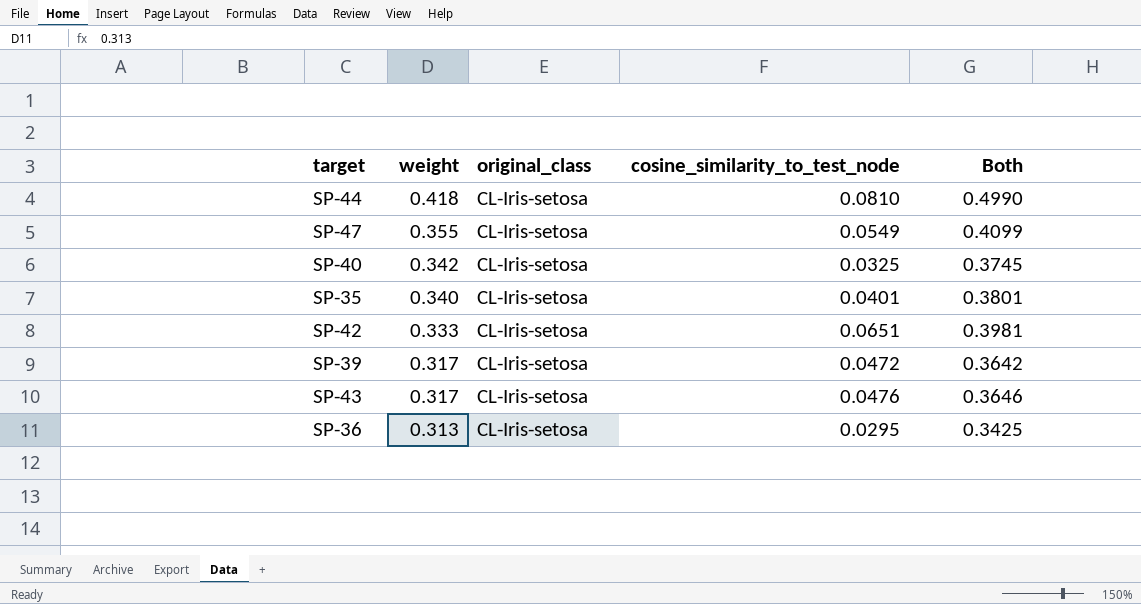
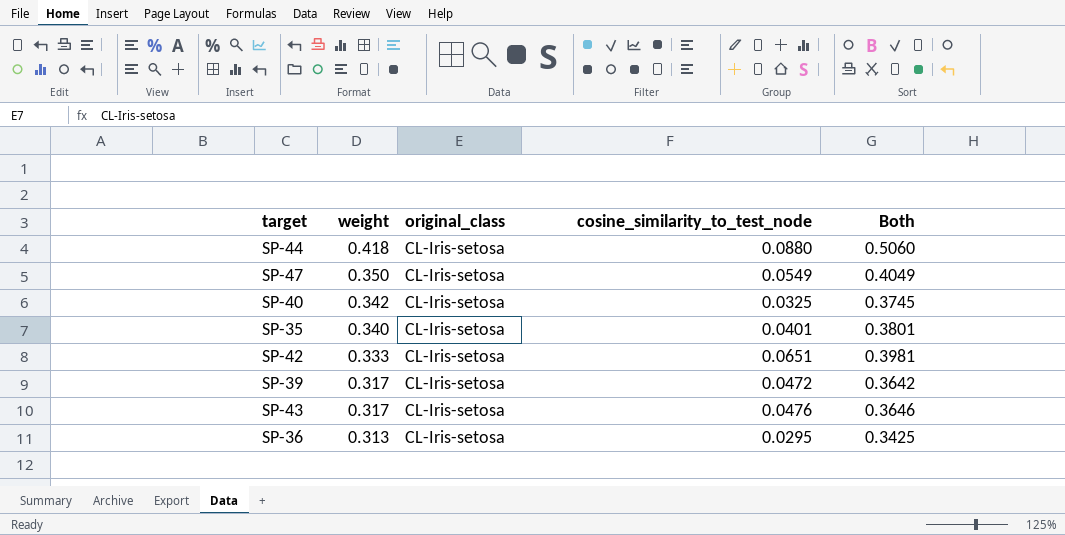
SP-44 | cosine_similarity_to_test_node: 0.0810 -> 0.0880
SP-44 | Both: 0.4990 -> 0.5060
SP-47 | weight: 0.355 -> 0.350
SP-47 | Both: 0.4099 -> 0.4049

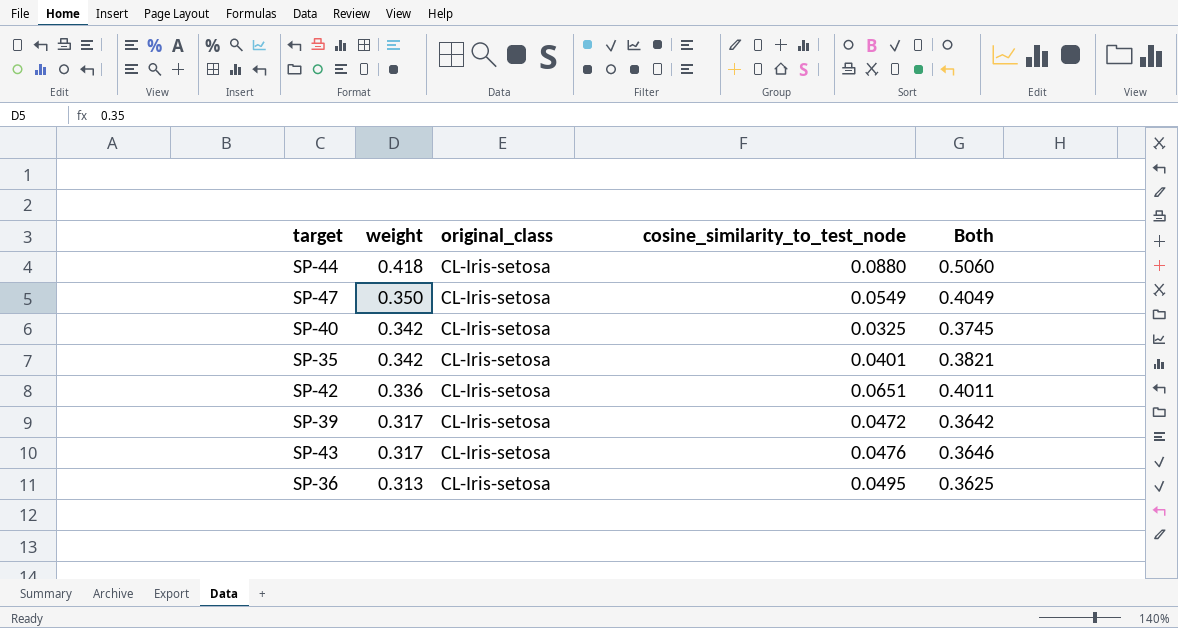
SP-35 | weight: 0.340 -> 0.342
SP-35 | Both: 0.3801 -> 0.3821
SP-42 | weight: 0.333 -> 0.336
SP-42 | Both: 0.3981 -> 0.4011
SP-36 | cosine_similarity_to_test_node: 0.0295 -> 0.0495
SP-36 | Both: 0.3425 -> 0.3625

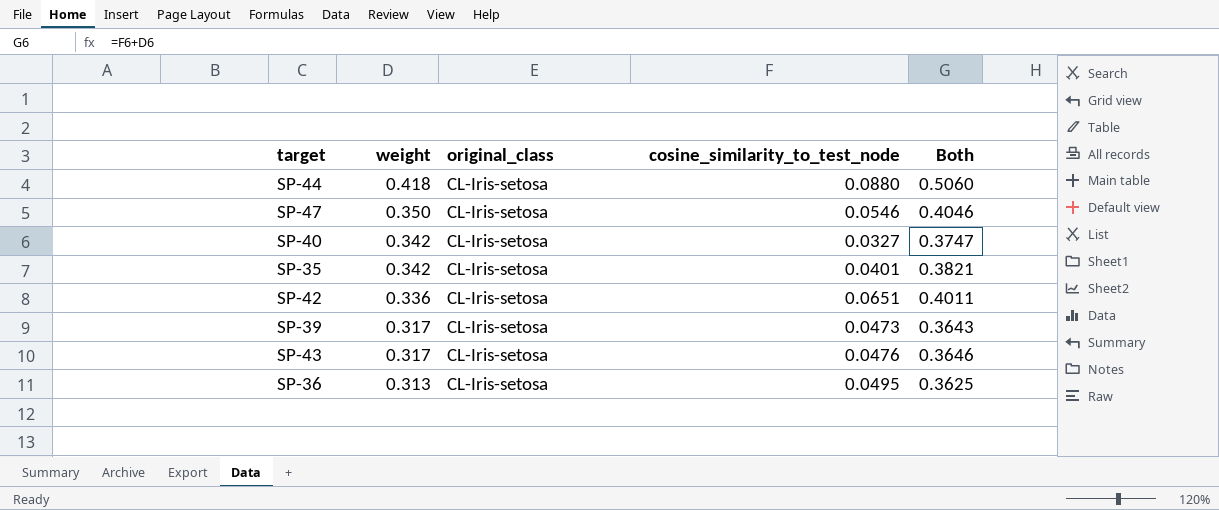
SP-47 | cosine_similarity_to_test_node: 0.0549 -> 0.0546
SP-47 | Both: 0.4049 -> 0.4046
SP-40 | cosine_similarity_to_test_node: 0.0325 -> 0.0327
SP-40 | Both: 0.3745 -> 0.3747
SP-39 | cosine_similarity_to_test_node: 0.0472 -> 0.0473
SP-39 | Both: 0.3642 -> 0.3643

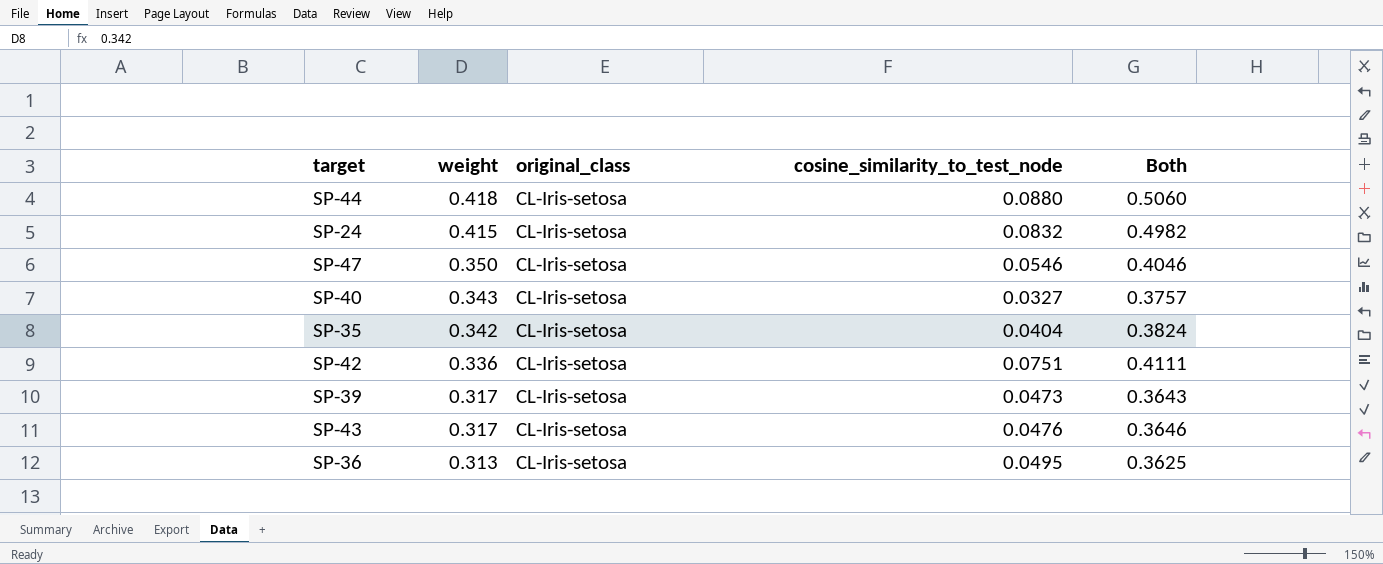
row SP-24: none -> 0.415 | CL-Iris-setosa | 0.0832 | 0.4982
SP-40 | weight: 0.342 -> 0.343
SP-40 | Both: 0.3747 -> 0.3757
SP-35 | cosine_similarity_to_test_node: 0.0401 -> 0.0404
SP-35 | Both: 0.3821 -> 0.3824
SP-42 | cosine_similarity_to_test_node: 0.0651 -> 0.0751
SP-42 | Both: 0.4011 -> 0.4111

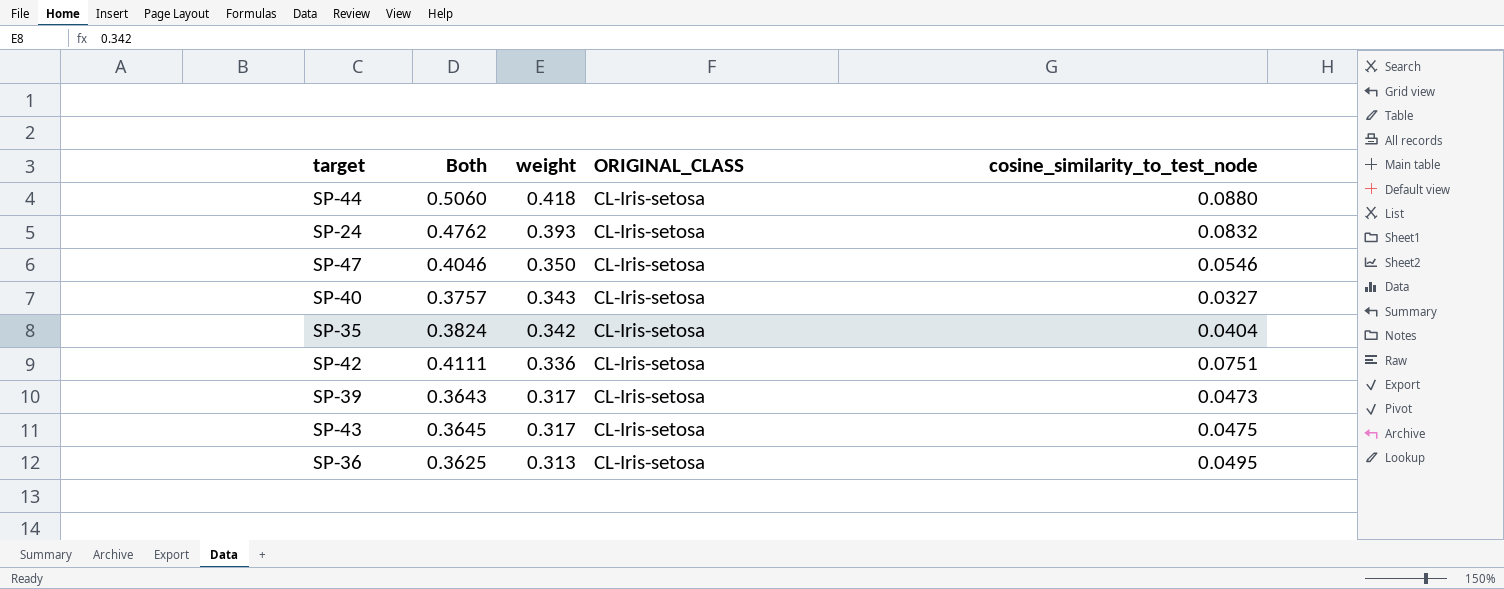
column Both | position: 5 -> 2
column name: original_class -> ORIGINAL_CLASS
SP-24 | Both: 0.4982 -> 0.4762
SP-24 | weight: 0.415 -> 0.393
SP-43 | Both: 0.3646 -> 0.3645
SP-43 | cosine_similarity_to_test_node: 0.0476 -> 0.0475

